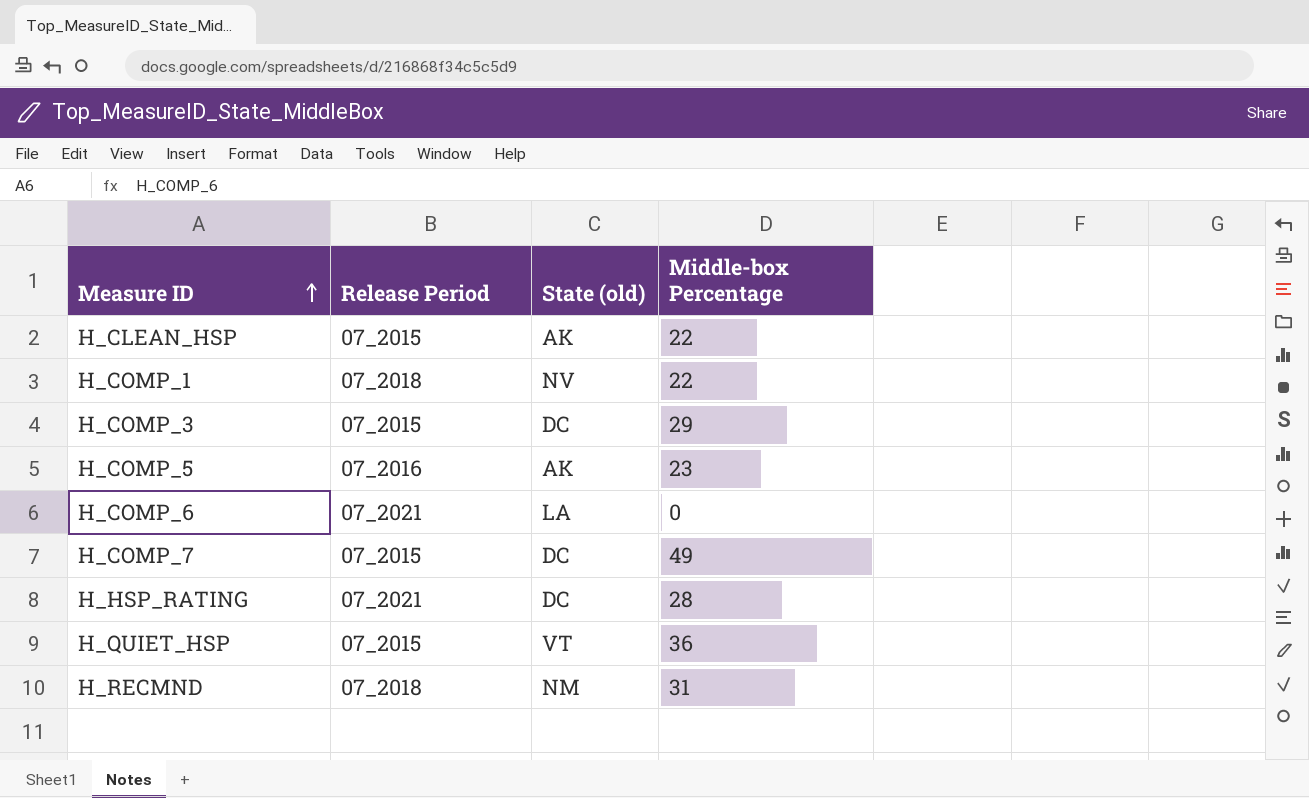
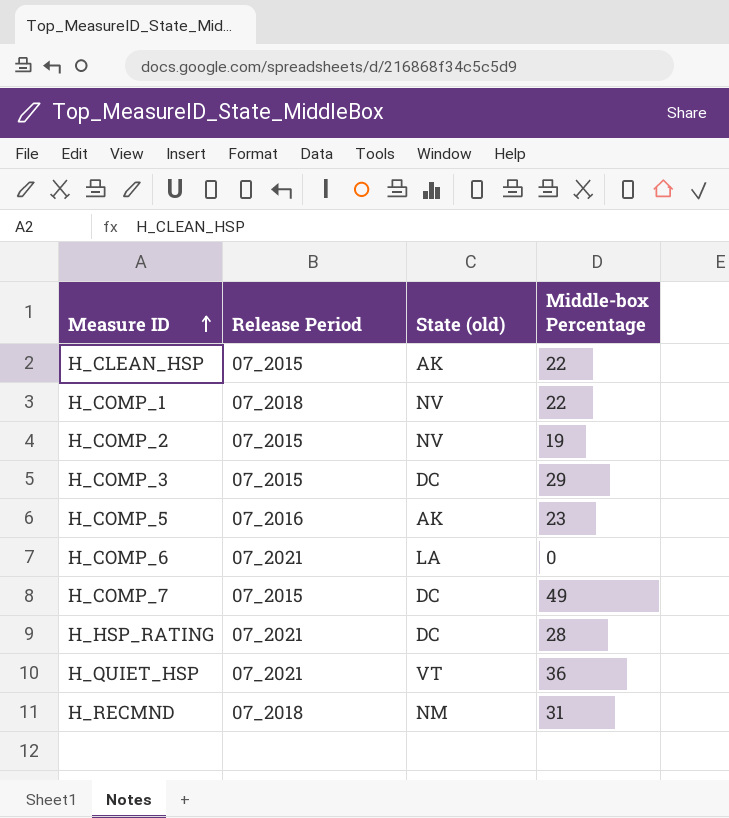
row H_COMP_2: none -> 07_2015 | NV | 19
H_QUIET_HSP | Release Period: 07_2015 -> 07_2021

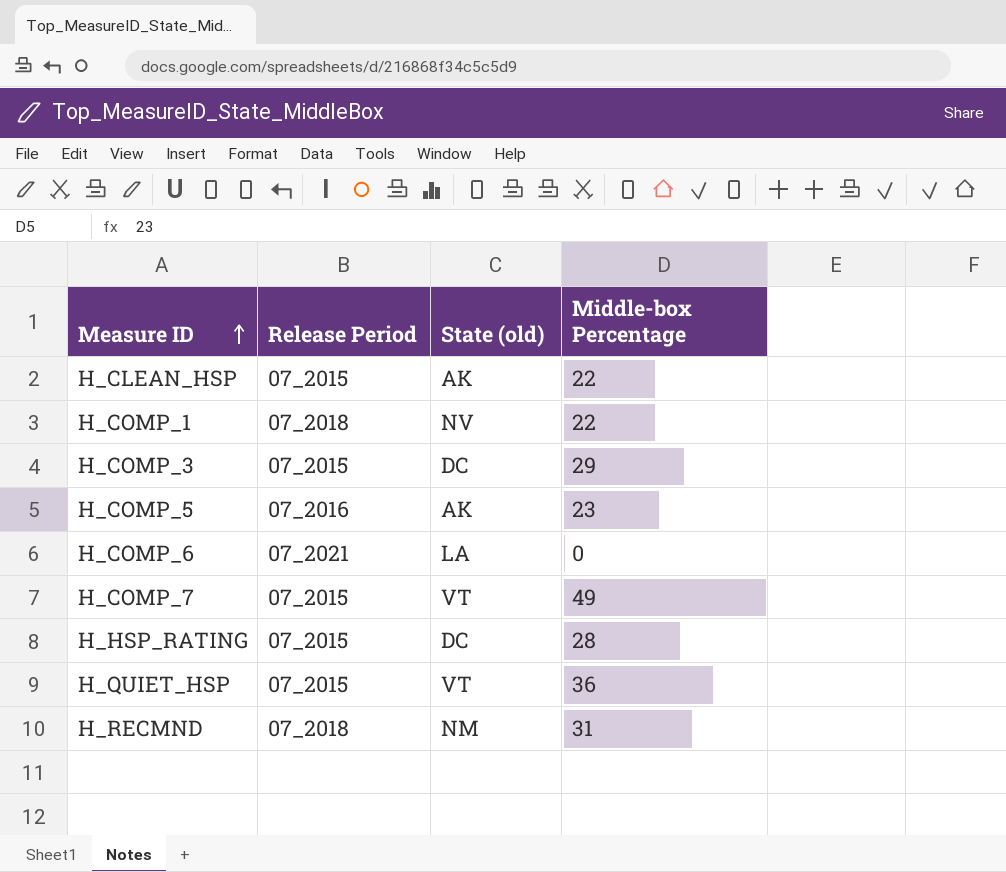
row H_COMP_2: 07_2015 | NV | 19 -> none
H_COMP_7 | State (old): DC -> VT
H_HSP_RATING | Release Period: 07_2021 -> 07_2015
H_QUIET_HSP | Release Period: 07_2021 -> 07_2015

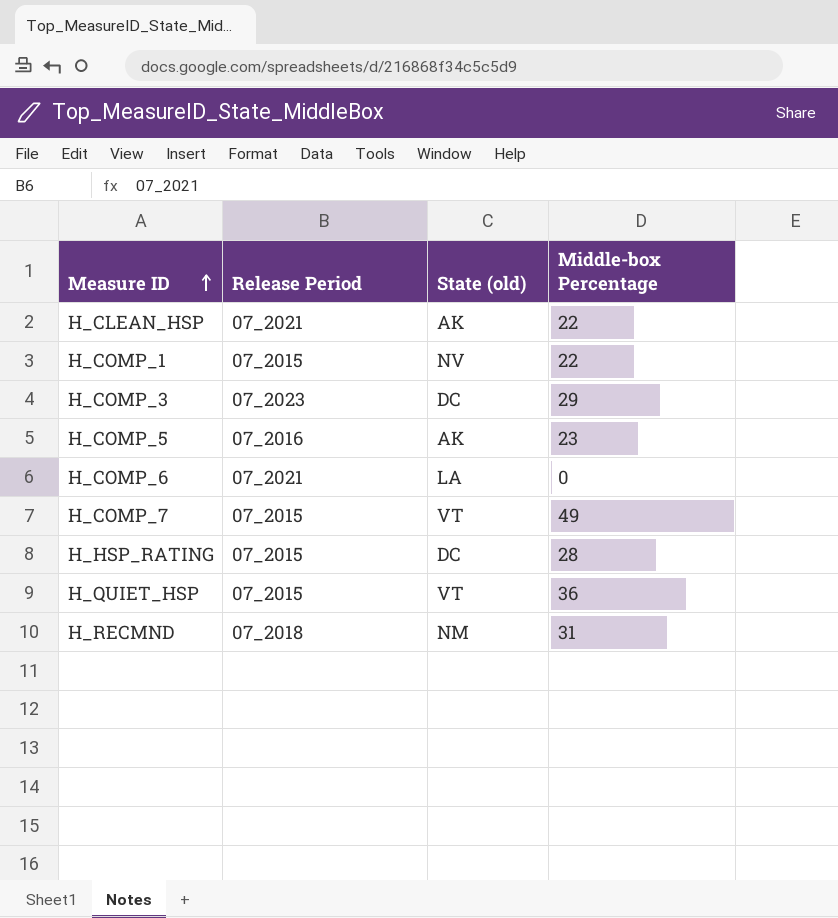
H_CLEAN_HSP | Release Period: 07_2015 -> 07_2021
H_COMP_1 | Release Period: 07_2018 -> 07_2015
H_COMP_3 | Release Period: 07_2015 -> 07_2023

